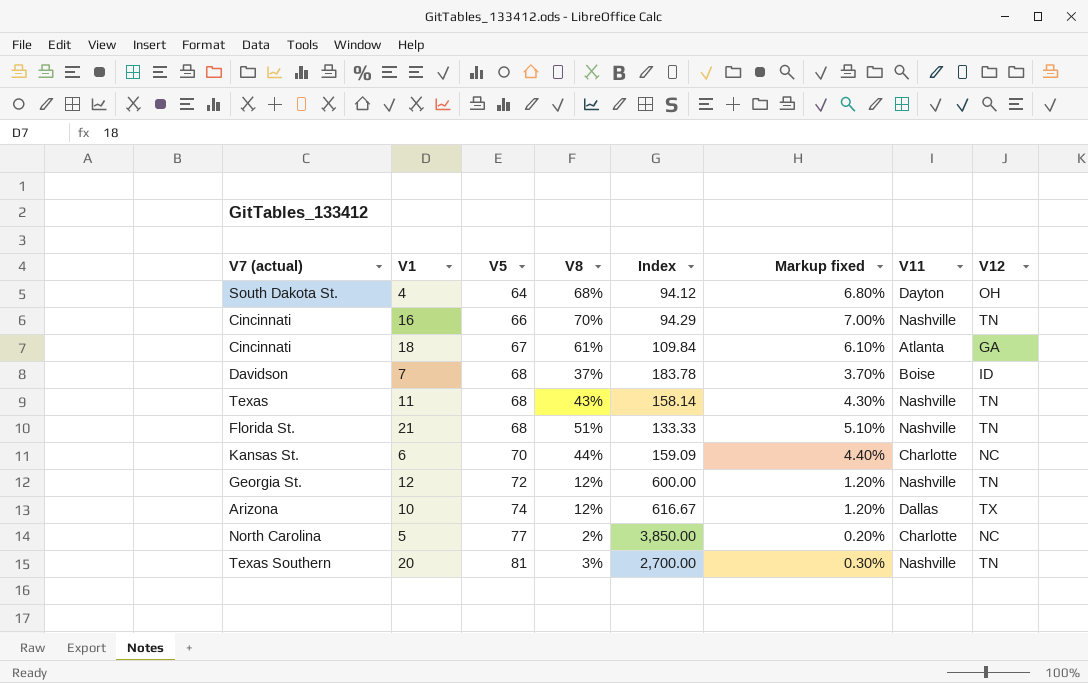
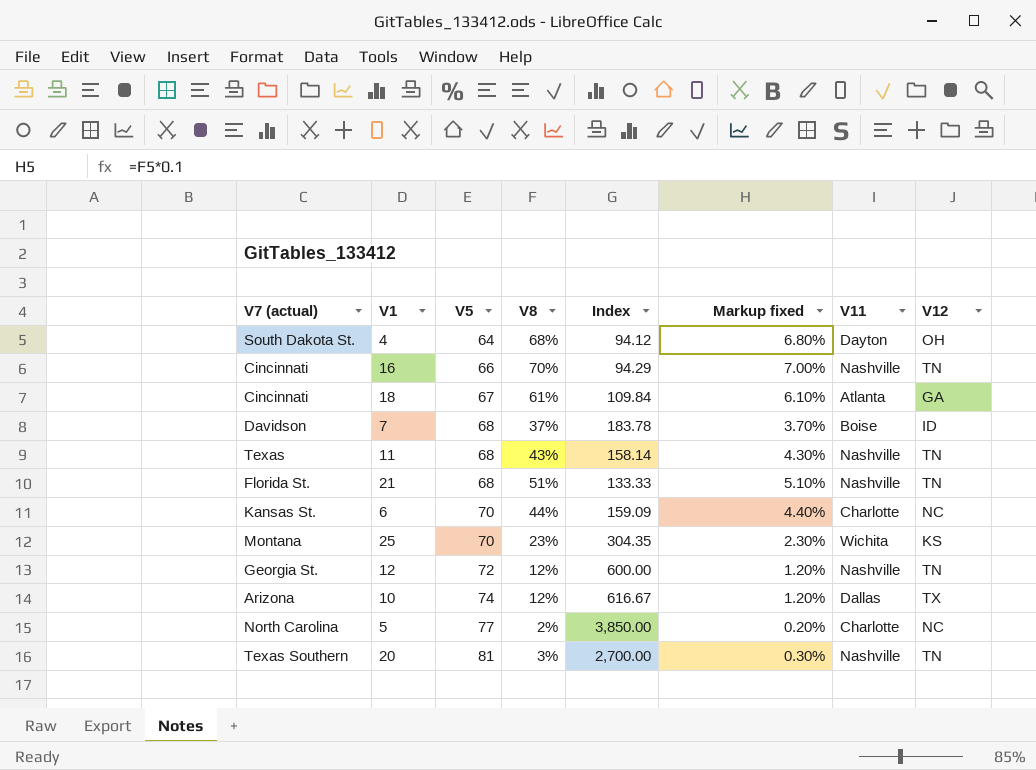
row 25: none -> Montana | 70 | 23% | 304.35 | 2.30% | Wichita | KS

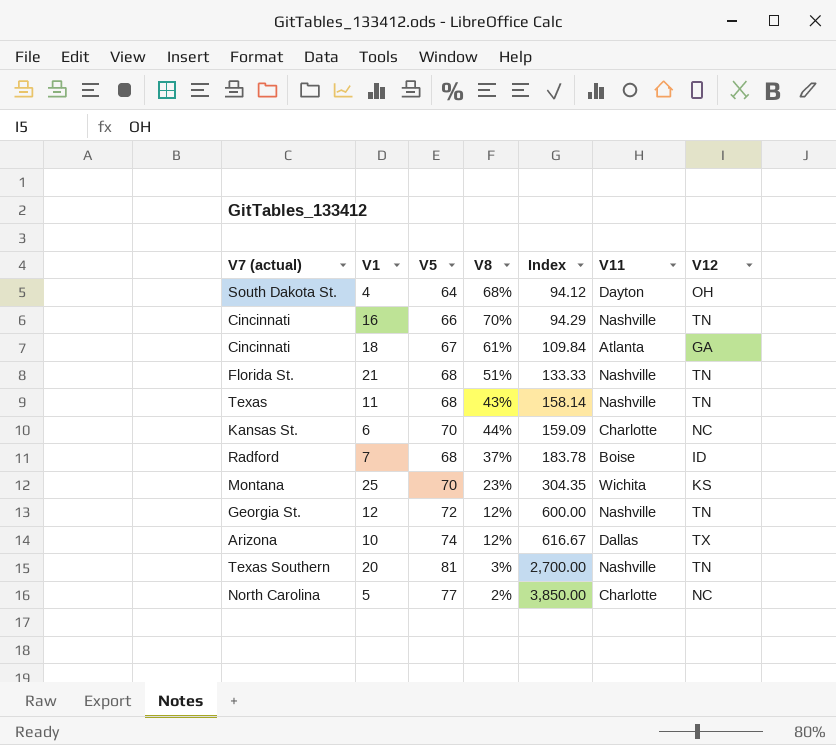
row order: V5 ascending -> Index ascending
column Markup fixed | formula: [V8] * 0.1 -> none
7 | V7 (actual): Davidson -> Radford

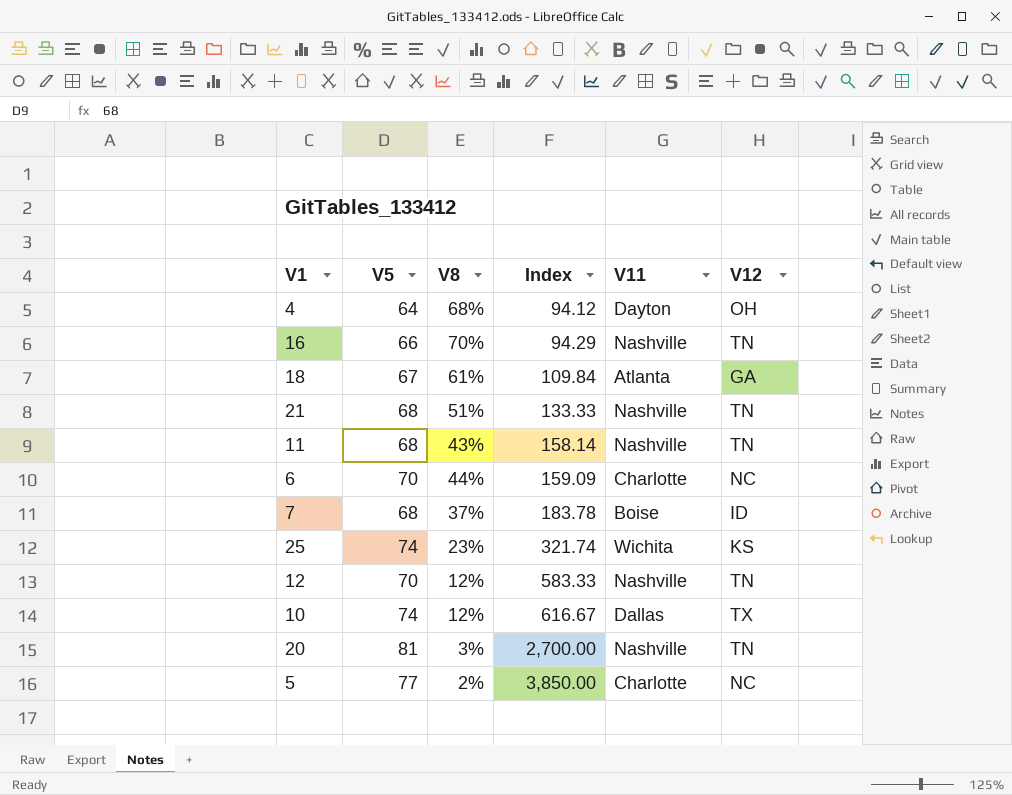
column V7 (actual) | position: 1 -> none
25 | V5: 70 -> 74
25 | Index: 304.35 -> 321.74
12 | V5: 72 -> 70
12 | Index: 600.00 -> 583.33

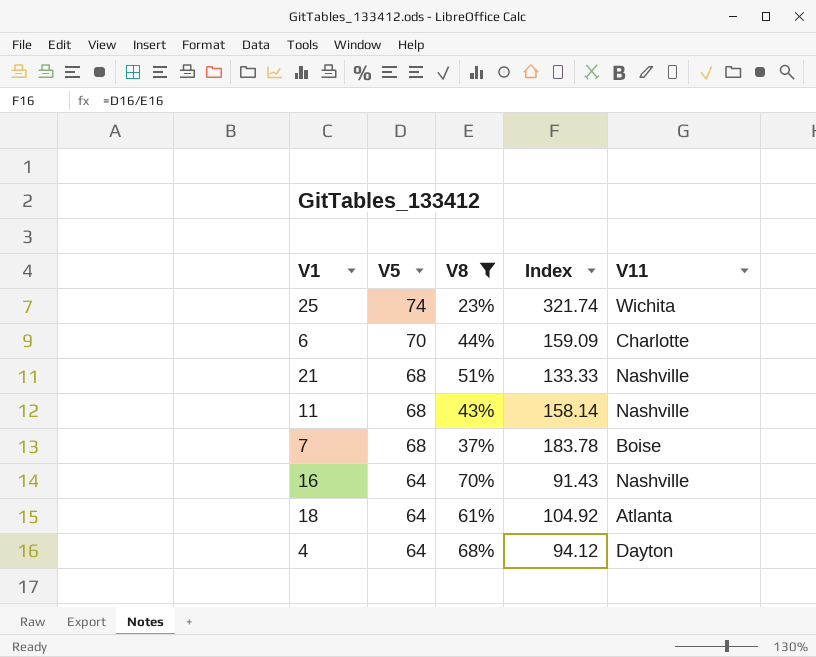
filter: none -> V8 >= 23%
row order: Index ascending -> V5 descending
column V12 | position: 6 -> none
16 | V5: 66 -> 64
16 | Index: 94.29 -> 91.43
18 | V5: 67 -> 64
18 | Index: 109.84 -> 104.92

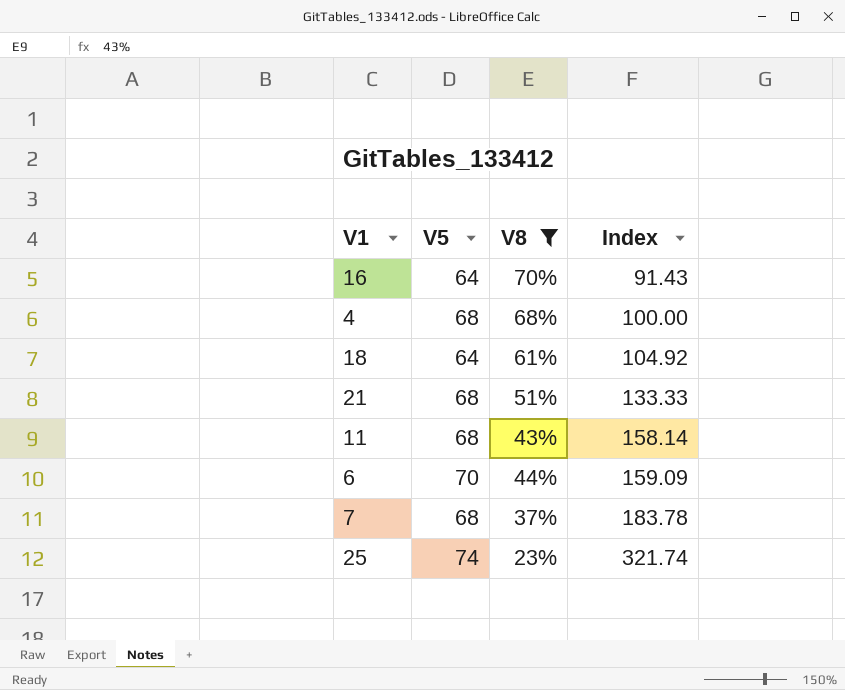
row order: V5 descending -> Index ascending
column V11 | position: 5 -> none
4 | V5: 64 -> 68
4 | Index: 94.12 -> 100.00

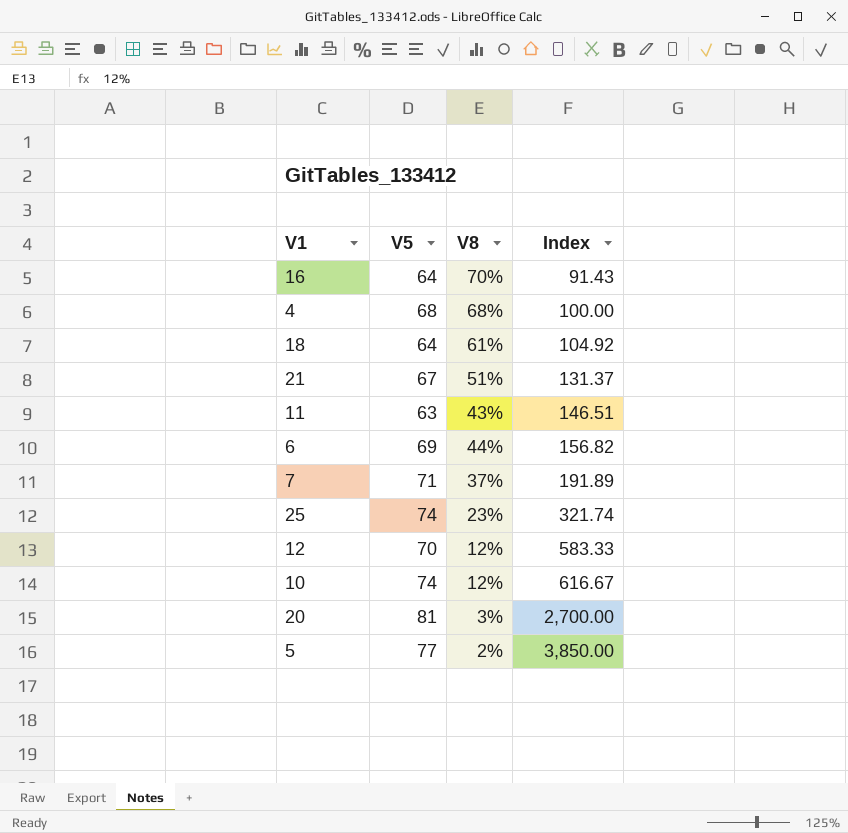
filter: V8 >= 23% -> none
21 | V5: 68 -> 67
21 | Index: 133.33 -> 131.37
11 | V5: 68 -> 63
11 | Index: 158.14 -> 146.51
6 | V5: 70 -> 69
6 | Index: 159.09 -> 156.82
7 | V5: 68 -> 71
7 | Index: 183.78 -> 191.89

